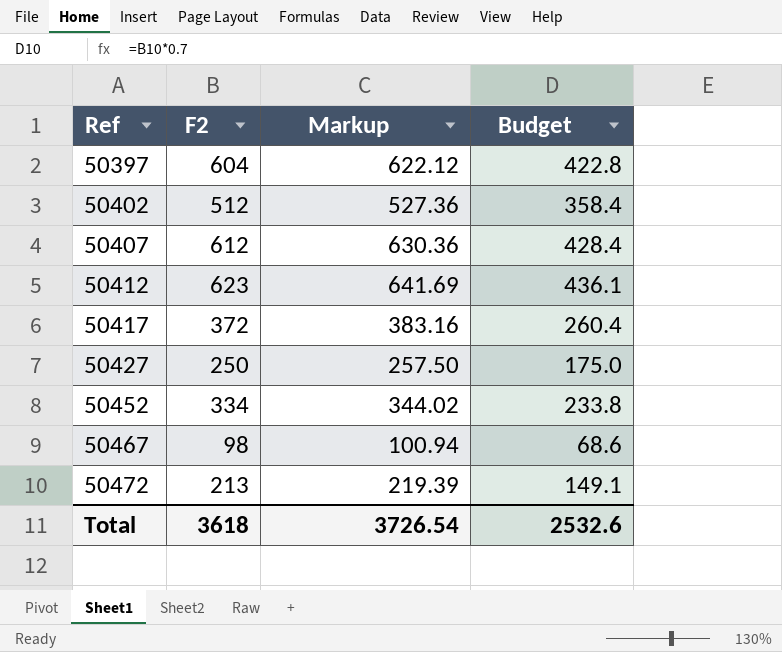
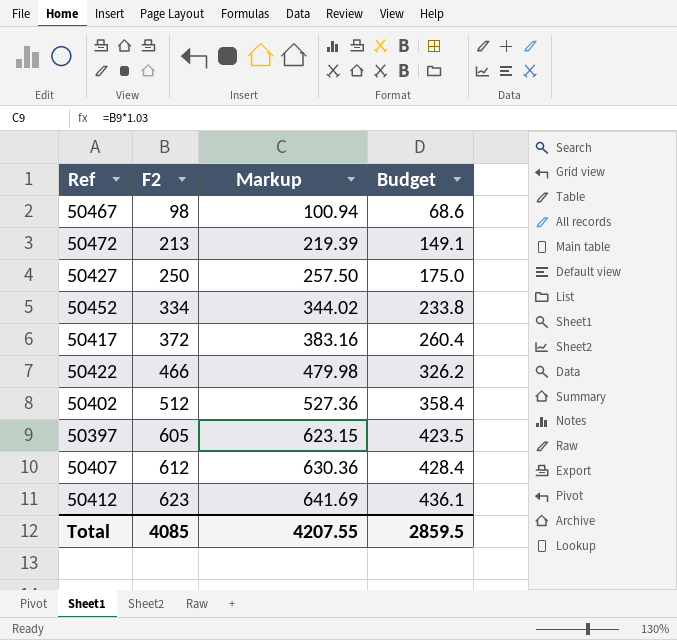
row order: Ref ascending -> F2 ascending
row 50422: none -> 466 | 479.98 | 326.2
50397 | F2: 604 -> 605
50397 | Markup: 622.12 -> 623.15
50397 | Budget: 422.8 -> 423.5
Total | F2: 3618 -> 4085
Total | Markup: 3726.54 -> 4207.55
Total | Budget: 2532.6 -> 2859.5

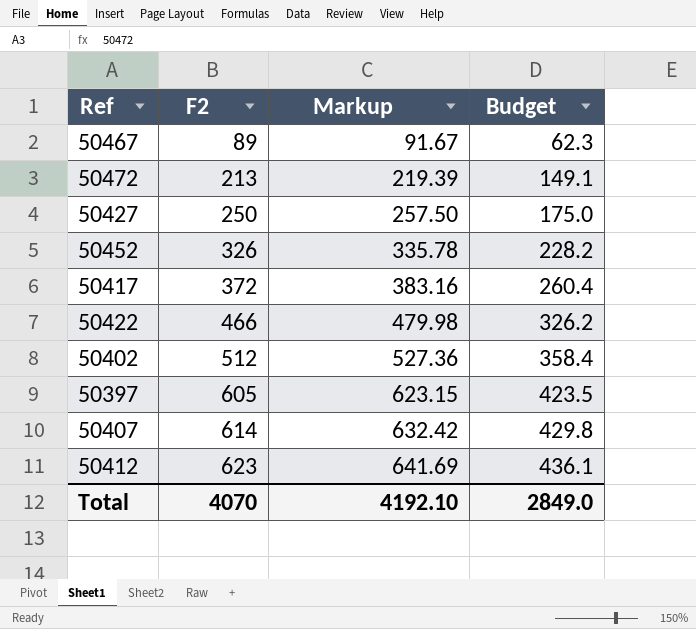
50467 | F2: 98 -> 89
50467 | Markup: 100.94 -> 91.67
50467 | Budget: 68.6 -> 62.3
50452 | F2: 334 -> 326
50452 | Markup: 344.02 -> 335.78
50452 | Budget: 233.8 -> 228.2
50407 | F2: 612 -> 614
50407 | Markup: 630.36 -> 632.42
50407 | Budget: 428.4 -> 429.8
Total | F2: 4085 -> 4070
Total | Markup: 4207.55 -> 4192.10
Total | Budget: 2859.5 -> 2849.0

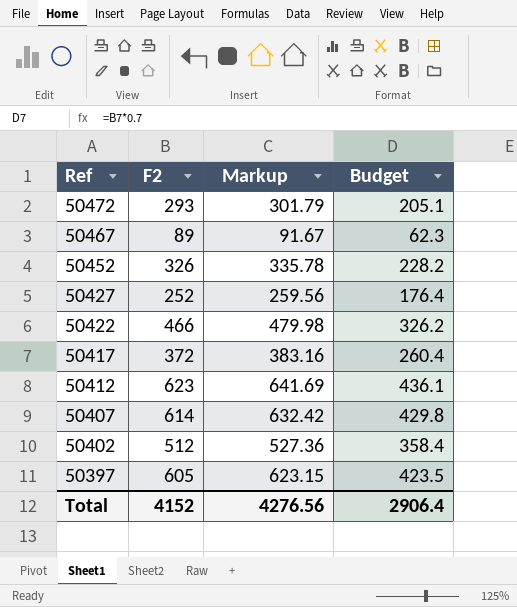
row order: F2 ascending -> Ref descending
50472 | F2: 213 -> 293
50472 | Markup: 219.39 -> 301.79
50472 | Budget: 149.1 -> 205.1
50427 | F2: 250 -> 252
50427 | Markup: 257.50 -> 259.56
50427 | Budget: 175.0 -> 176.4
Total | F2: 4070 -> 4152
Total | Markup: 4192.10 -> 4276.56
Total | Budget: 2849.0 -> 2906.4

